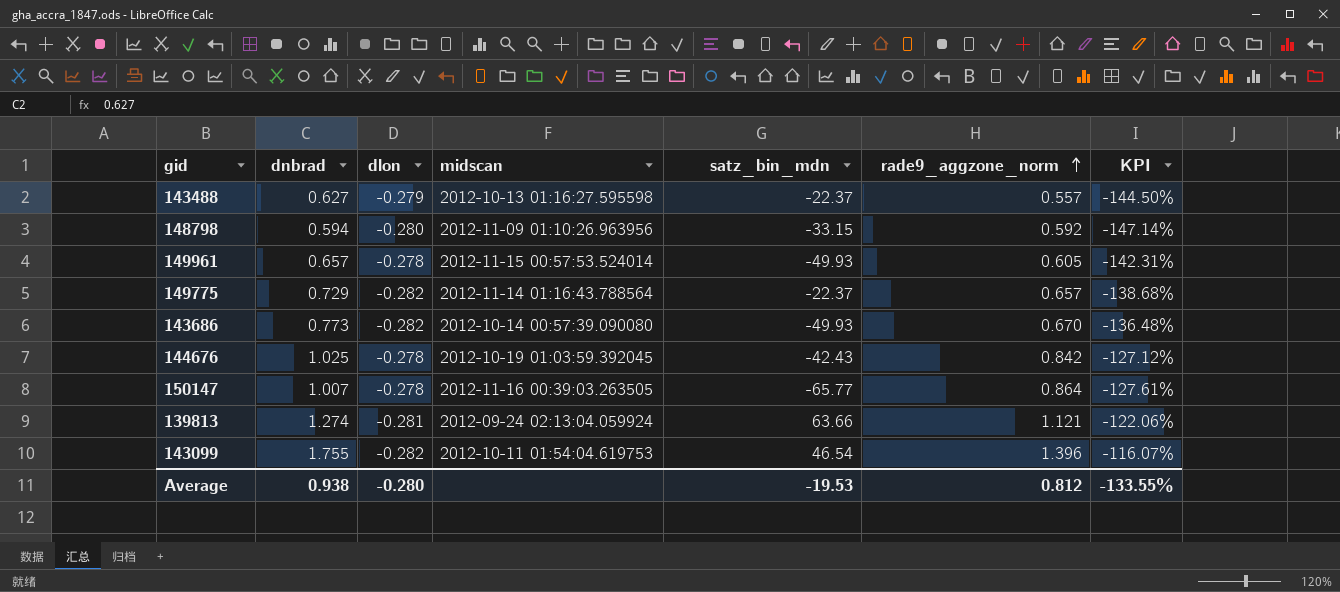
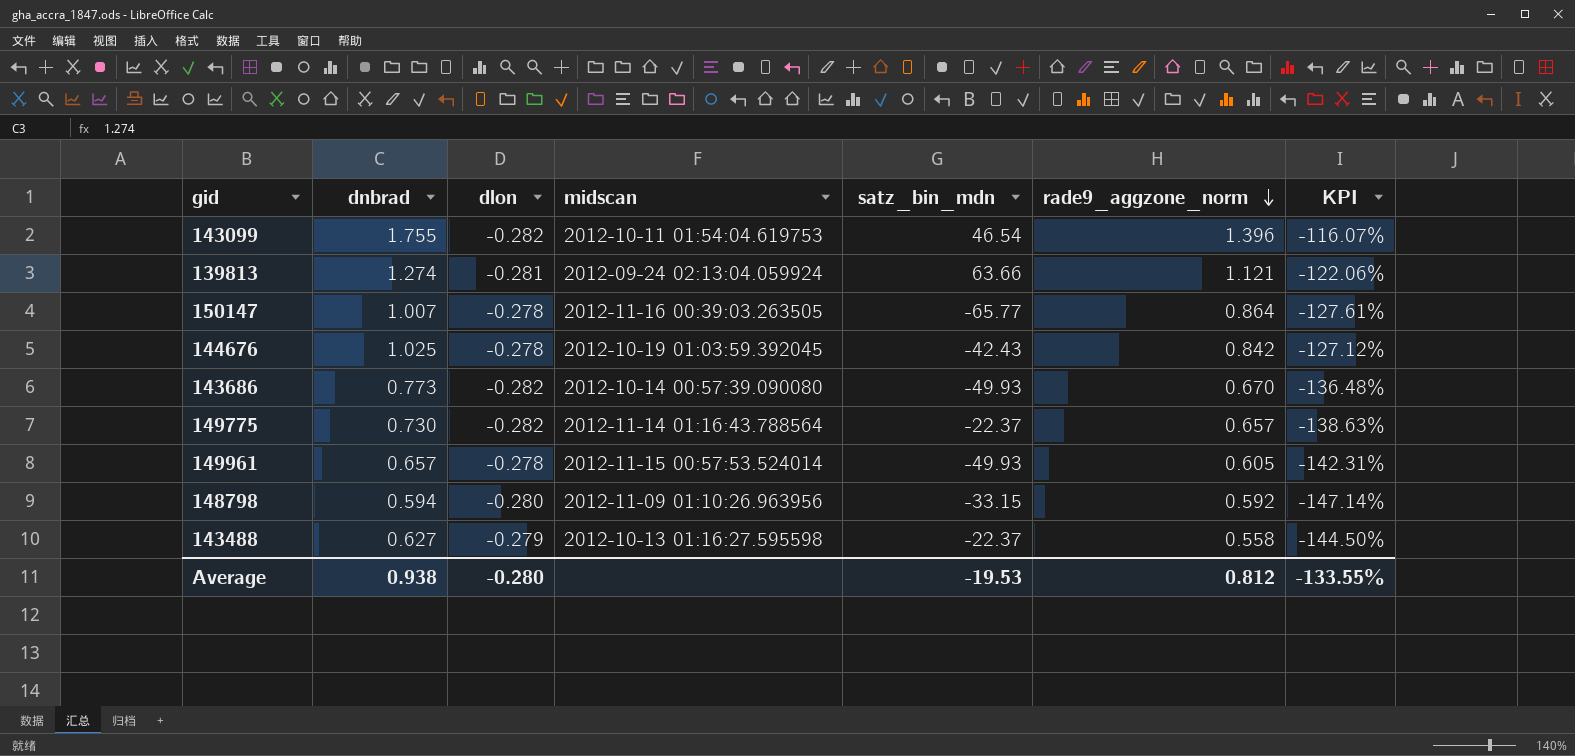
row order: rade9_aggzone_norm ascending -> rade9_aggzone_norm descending
149775 | dnbrad: 0.729 -> 0.730
149775 | KPI: -138.68% -> -138.63%
143488 | rade9_aggzone_norm: 0.557 -> 0.558

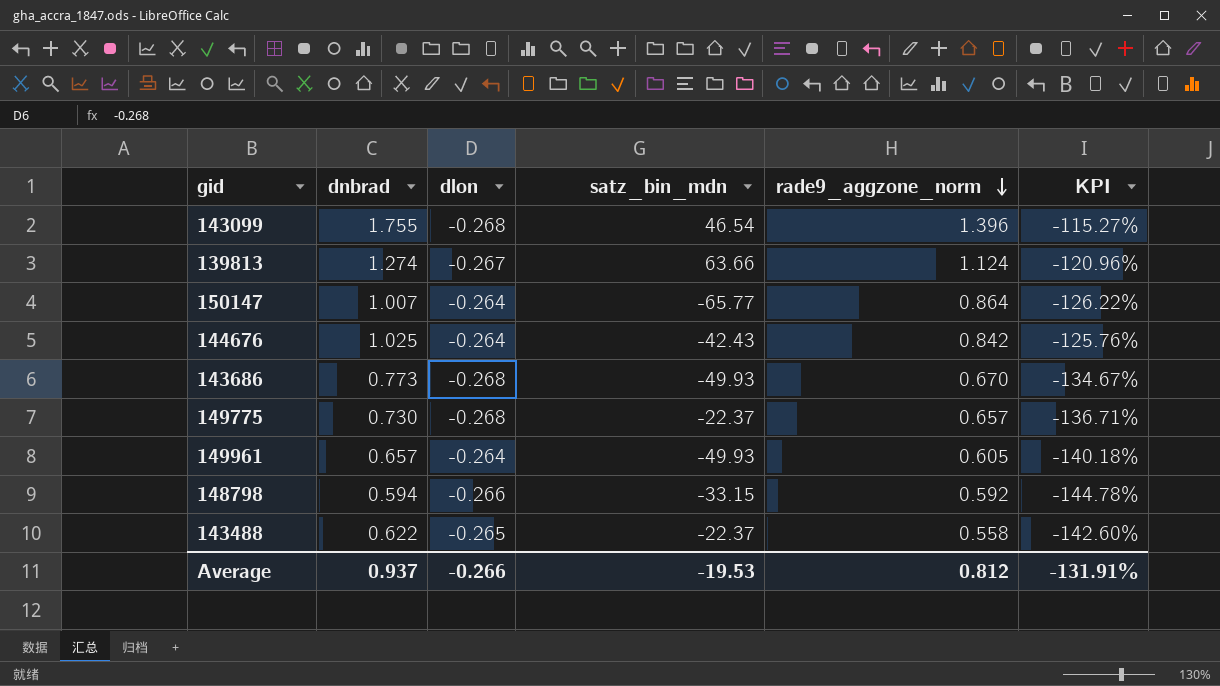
column midscan | position: 4 -> none
143099 | dlon: -0.282 -> -0.268
143099 | KPI: -116.07% -> -115.27%
139813 | dlon: -0.281 -> -0.267
139813 | rade9_aggzone_norm: 1.121 -> 1.124
139813 | KPI: -122.06% -> -120.96%
150147 | dlon: -0.278 -> -0.264
150147 | KPI: -127.61% -> -126.22%
144676 | dlon: -0.278 -> -0.264
144676 | KPI: -127.12% -> -125.76%
143686 | dlon: -0.282 -> -0.268
143686 | KPI: -136.48% -> -134.67%
149775 | dlon: -0.282 -> -0.268
149775 | KPI: -138.63% -> -136.71%
149961 | dlon: -0.278 -> -0.264
149961 | KPI: -142.31% -> -140.18%
148798 | dlon: -0.280 -> -0.266
148798 | KPI: -147.14% -> -144.78%
143488 | dnbrad: 0.627 -> 0.622
143488 | dlon: -0.279 -> -0.265
143488 | KPI: -144.50% -> -142.60%
Average | dnbrad: 0.938 -> 0.937
Average | dlon: -0.280 -> -0.266
Average | KPI: -133.55% -> -131.91%

